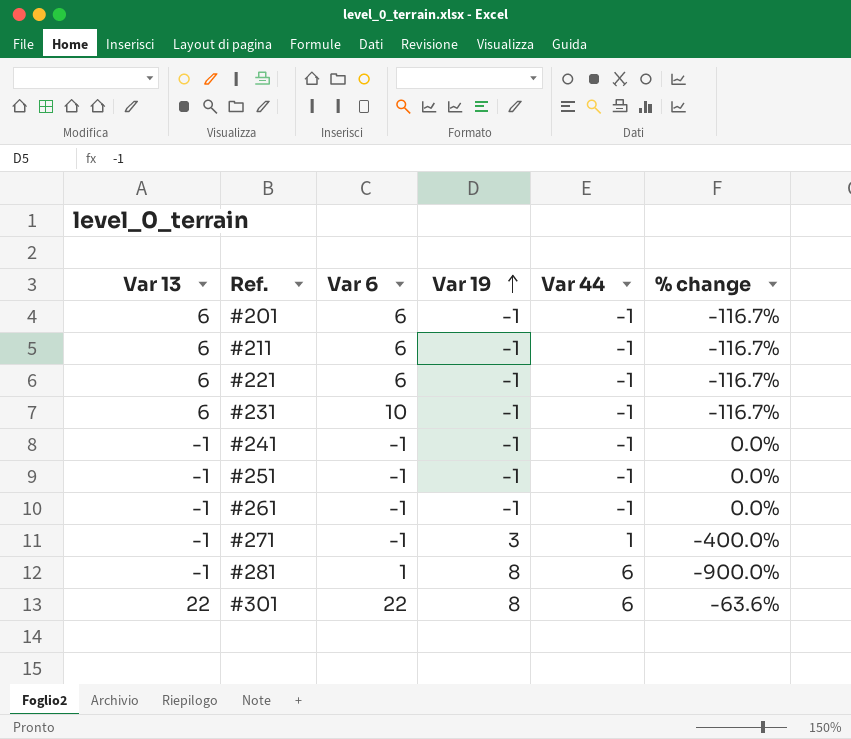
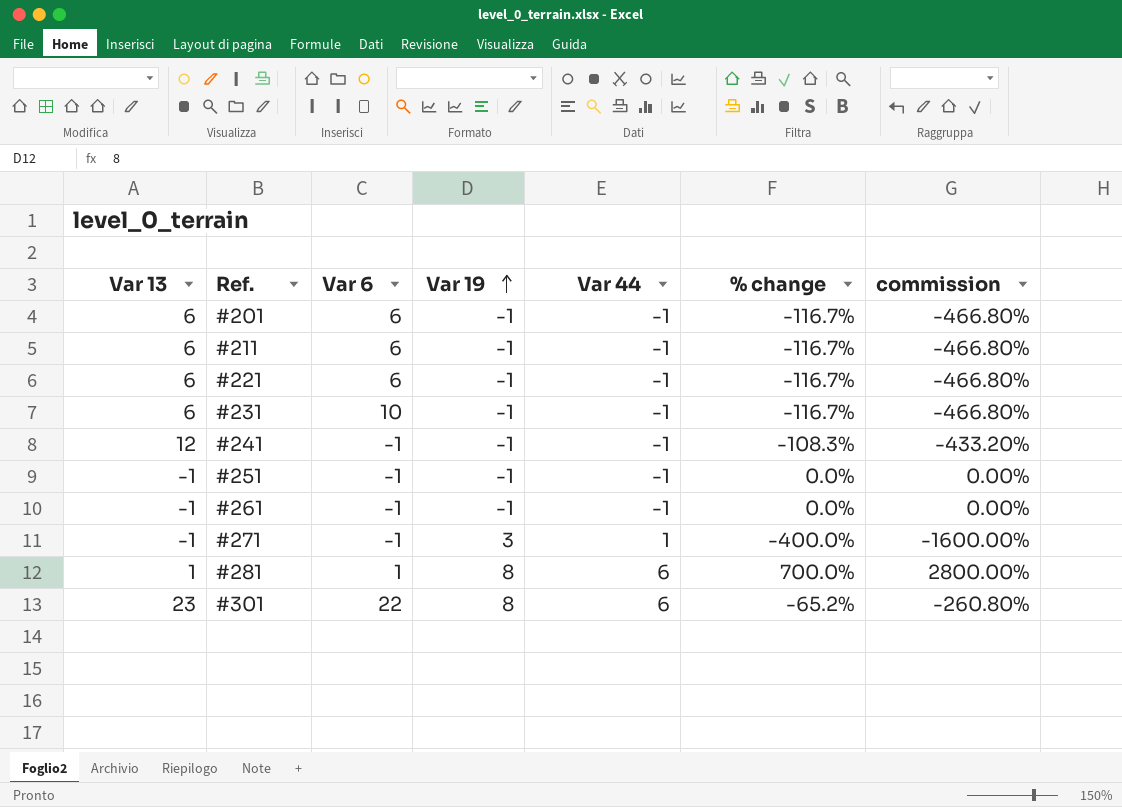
column commission | formula: none -> [% change] * 4
#241 | Var 13: -1 -> 12
#241 | % change: 0.0% -> -108.3%
#281 | Var 13: -1 -> 1
#281 | % change: -900.0% -> 700.0%
#301 | Var 13: 22 -> 23
#301 | % change: -63.6% -> -65.2%

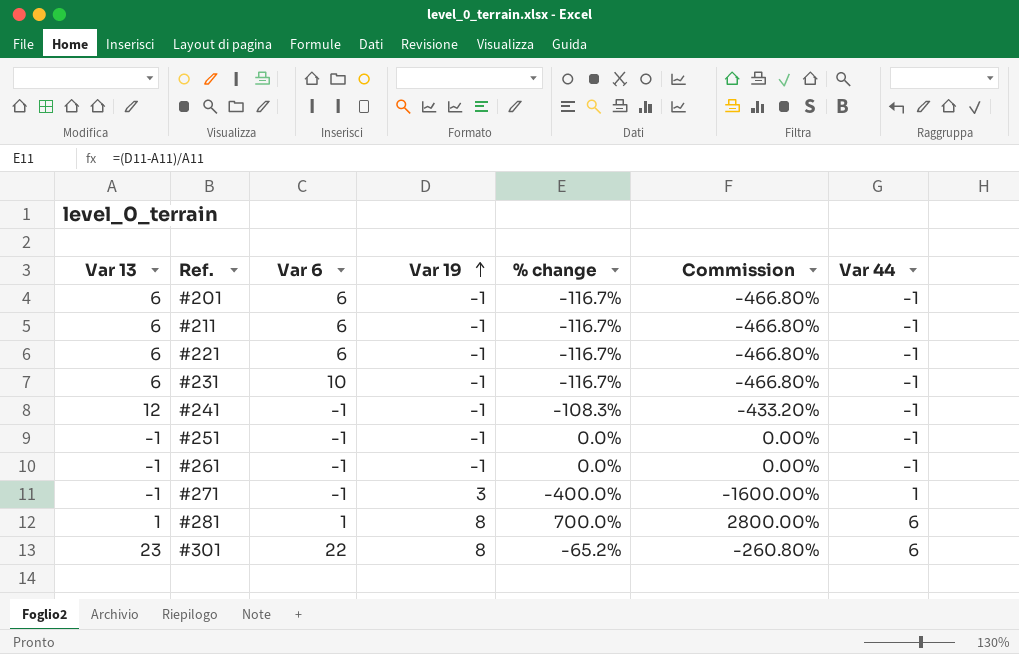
column name: commission -> Commission
column Var 44 | position: 5 -> 7

